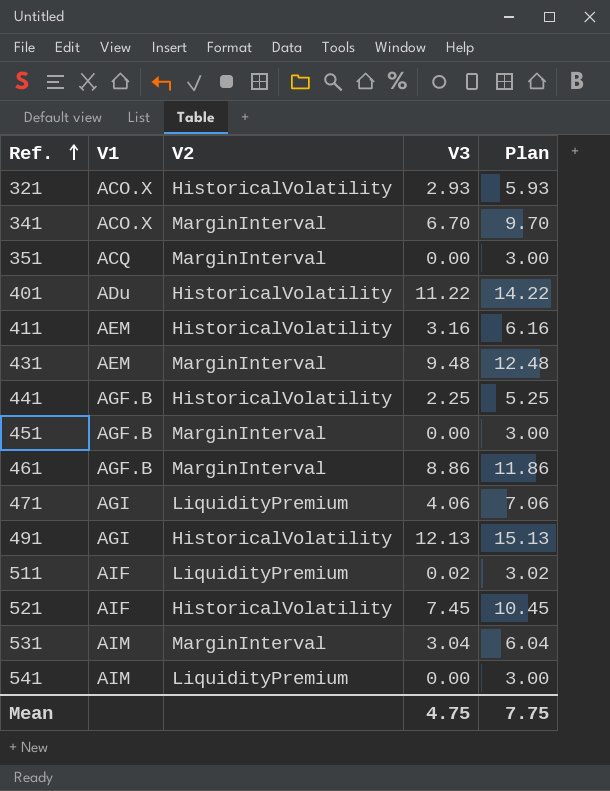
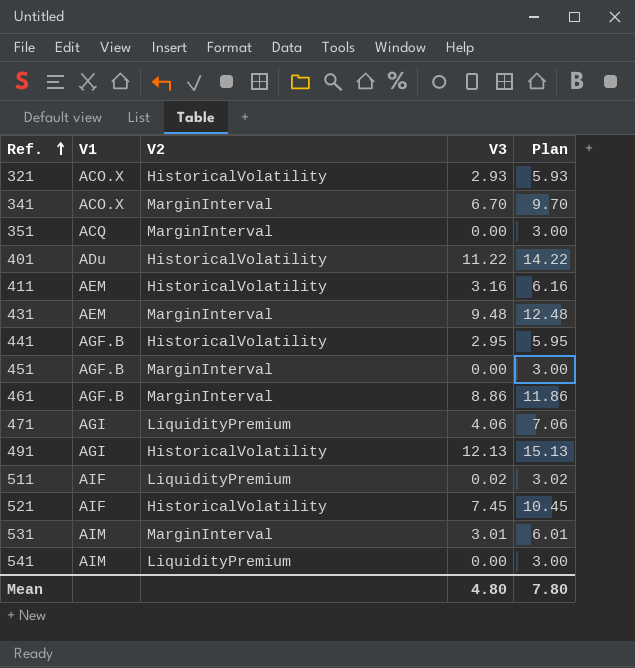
441 | V3: 2.25 -> 2.95
441 | Plan: 5.25 -> 5.95
531 | V3: 3.04 -> 3.01
531 | Plan: 6.04 -> 6.01
Mean | V3: 4.75 -> 4.80
Mean | Plan: 7.75 -> 7.80

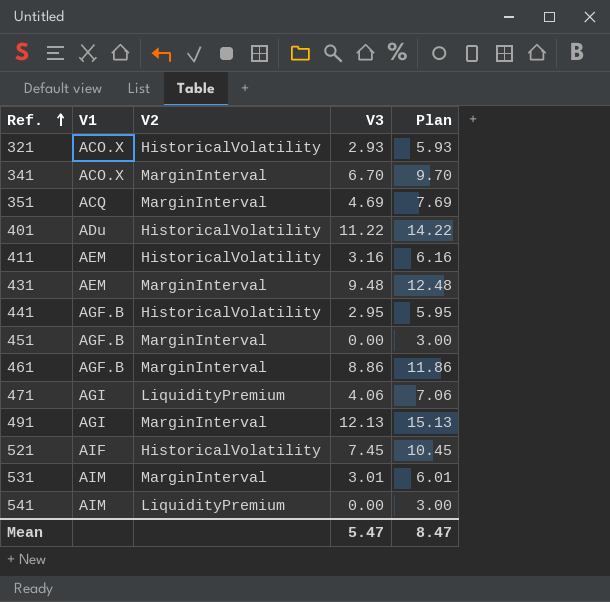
row 511: AIF | LiquidityPremium | 0.02 | 3.02 -> none
351 | V3: 0.00 -> 4.69
351 | Plan: 3.00 -> 7.69
491 | V2: HistoricalVolatility -> MarginInterval
Mean | V3: 4.80 -> 5.47
Mean | Plan: 7.80 -> 8.47

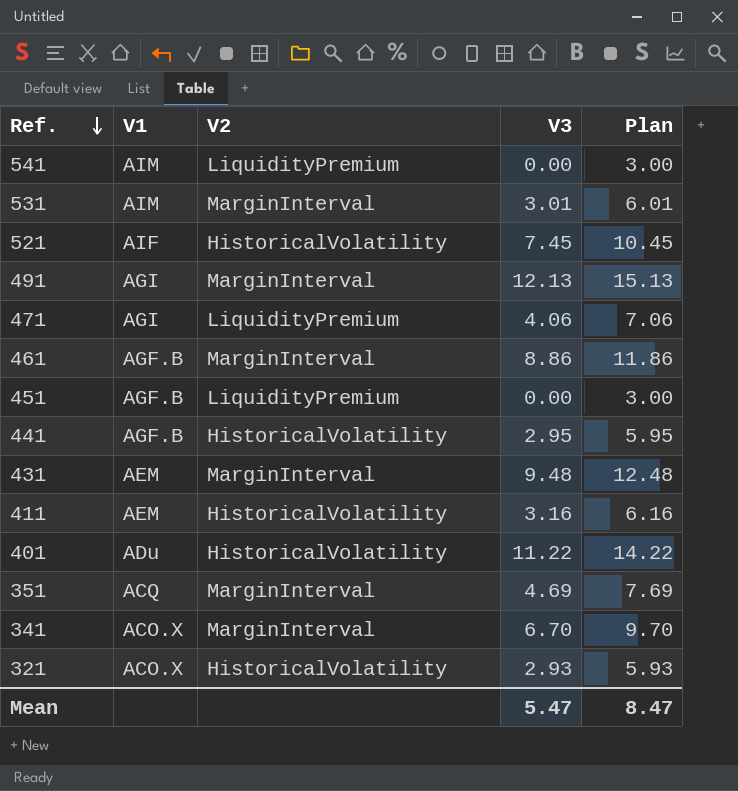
row order: Ref. ascending -> Ref. descending
451 | V2: MarginInterval -> LiquidityPremium

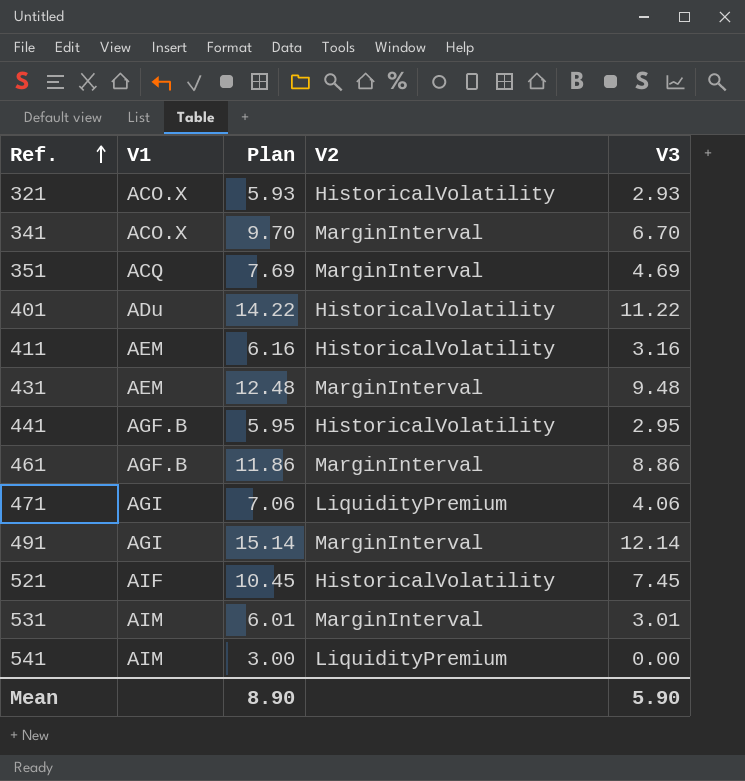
row order: Ref. descending -> Ref. ascending
column Plan | position: 5 -> 3
row 451: AGF.B | LiquidityPremium | 0.00 | 3.00 -> none
491 | Plan: 15.13 -> 15.14
491 | V3: 12.13 -> 12.14
Mean | Plan: 8.47 -> 8.90
Mean | V3: 5.47 -> 5.90

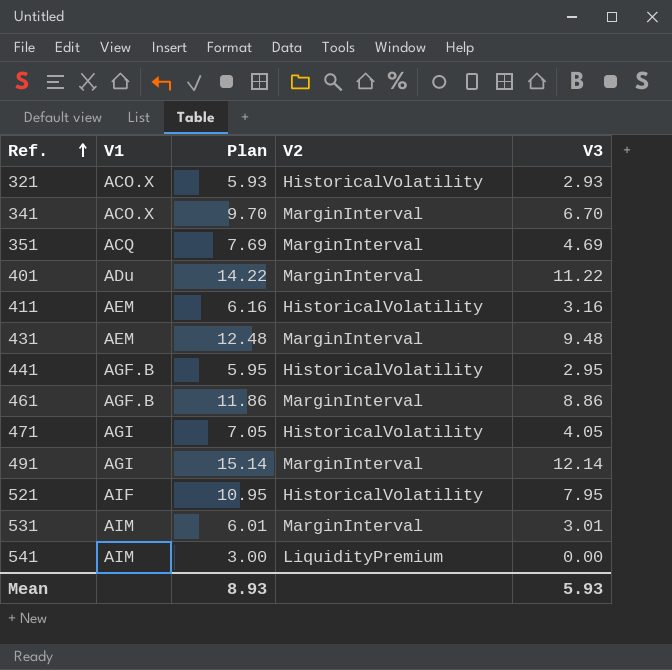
401 | V2: HistoricalVolatility -> MarginInterval
471 | Plan: 7.06 -> 7.05
471 | V2: LiquidityPremium -> HistoricalVolatility
471 | V3: 4.06 -> 4.05
521 | Plan: 10.45 -> 10.95
521 | V3: 7.45 -> 7.95
Mean | Plan: 8.90 -> 8.93
Mean | V3: 5.90 -> 5.93

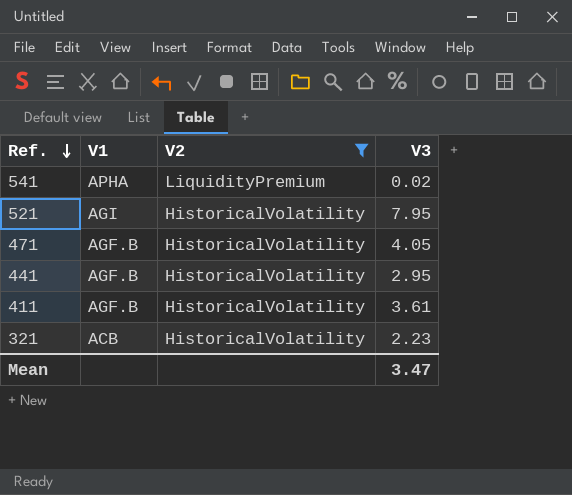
filter: none -> V2 != MarginInterval
row order: Ref. ascending -> Ref. descending
column Plan | formula: [V3] + 3 -> none
541 | V1: AIM -> APHA
541 | V3: 0.00 -> 0.02
521 | V1: AIF -> AGI
471 | V1: AGI -> AGF.B
411 | V1: AEM -> AGF.B
411 | V3: 3.16 -> 3.61
321 | V1: ACO.X -> ACB
321 | V3: 2.93 -> 2.23
Mean | V3: 5.93 -> 3.47

